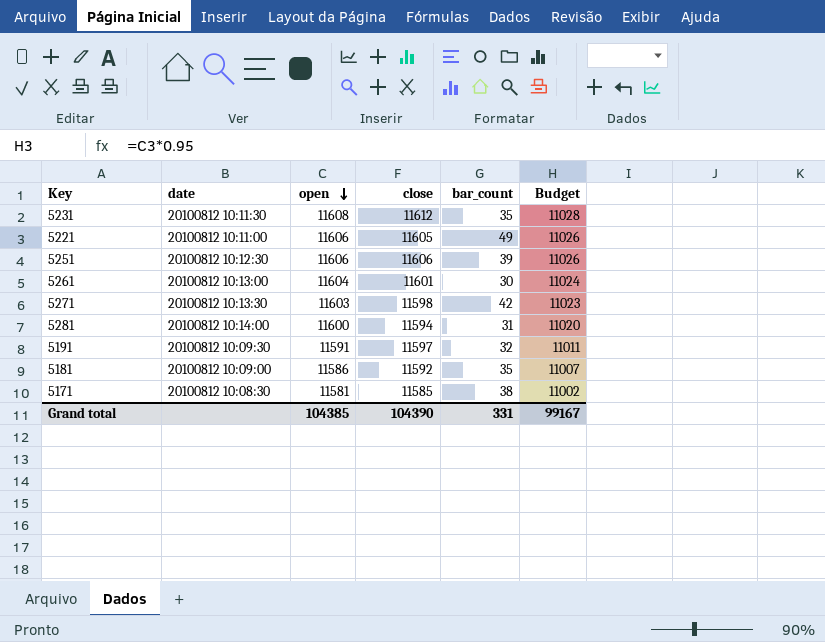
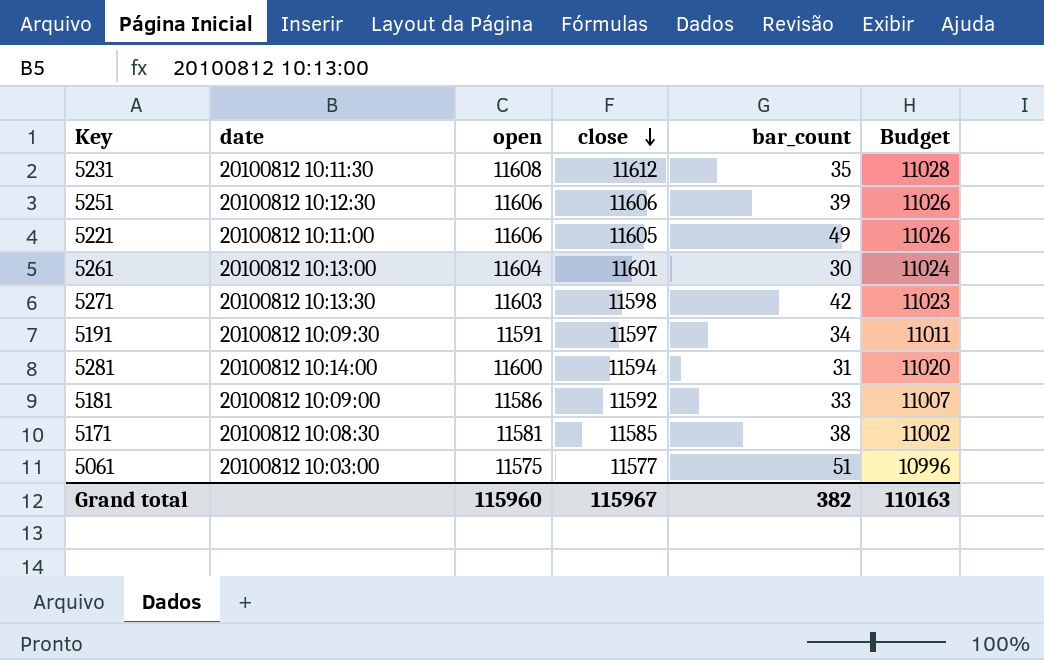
row order: open descending -> close descending
5191 | bar_count: 32 -> 34
5181 | bar_count: 35 -> 33
row 5061: none -> 20100812 10:03:00 | 11575 | 11577 | 51 | 10996
Grand total | open: 104385 -> 115960
Grand total | close: 104390 -> 115967
Grand total | bar_count: 331 -> 382
Grand total | Budget: 99167 -> 110163

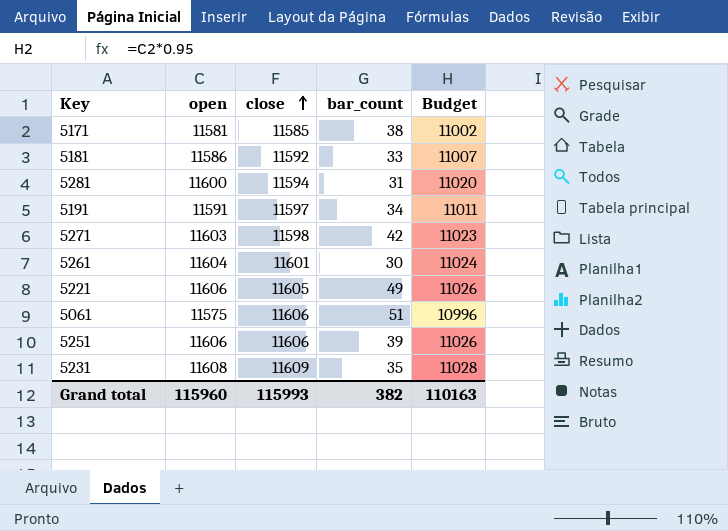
row order: close descending -> close ascending
column date | position: 2 -> none
5061 | close: 11577 -> 11606
5231 | close: 11612 -> 11609
Grand total | close: 115967 -> 115993

